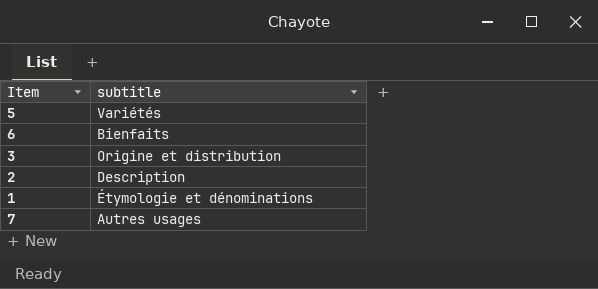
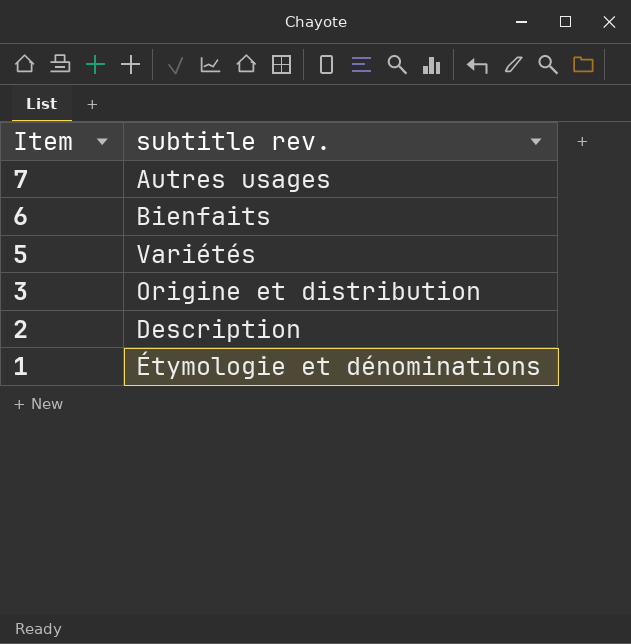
row order: none -> Item descending
column name: subtitle -> subtitle rev.

